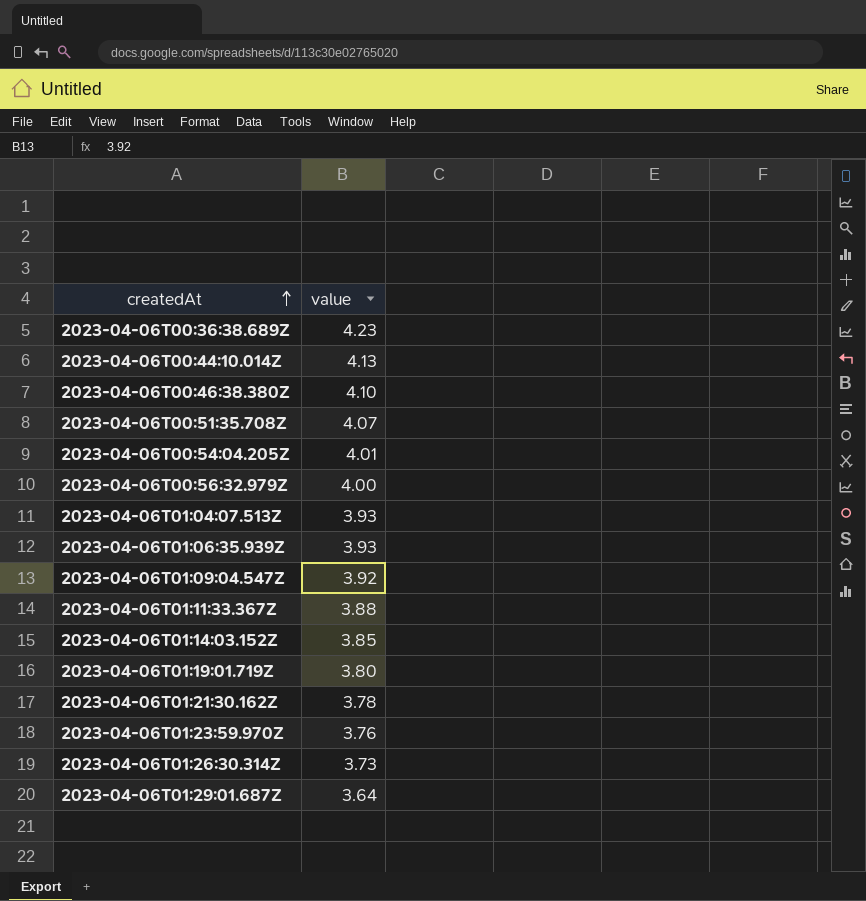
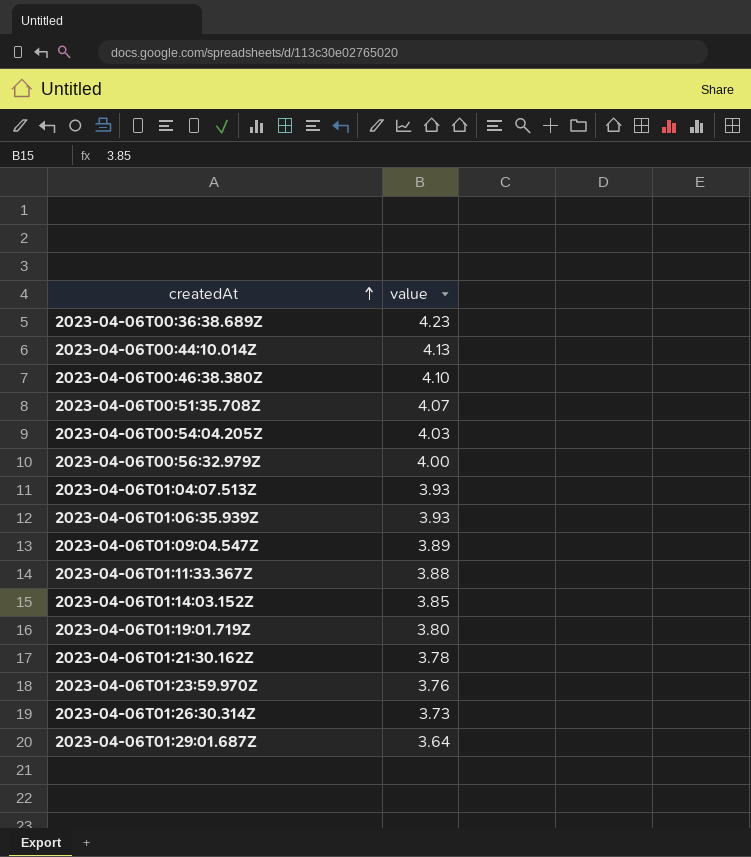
2023-04-06T00:54:04.205Z | value: 4.01 -> 4.03
2023-04-06T01:09:04.547Z | value: 3.92 -> 3.89

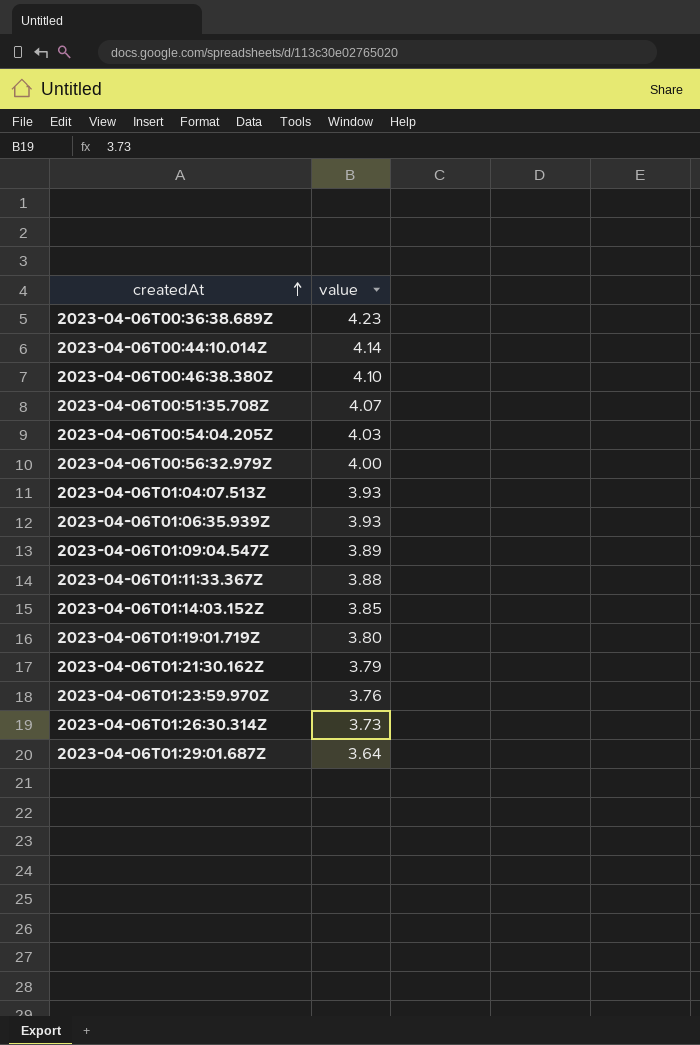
2023-04-06T00:44:10.014Z | value: 4.13 -> 4.14
2023-04-06T01:21:30.162Z | value: 3.78 -> 3.79

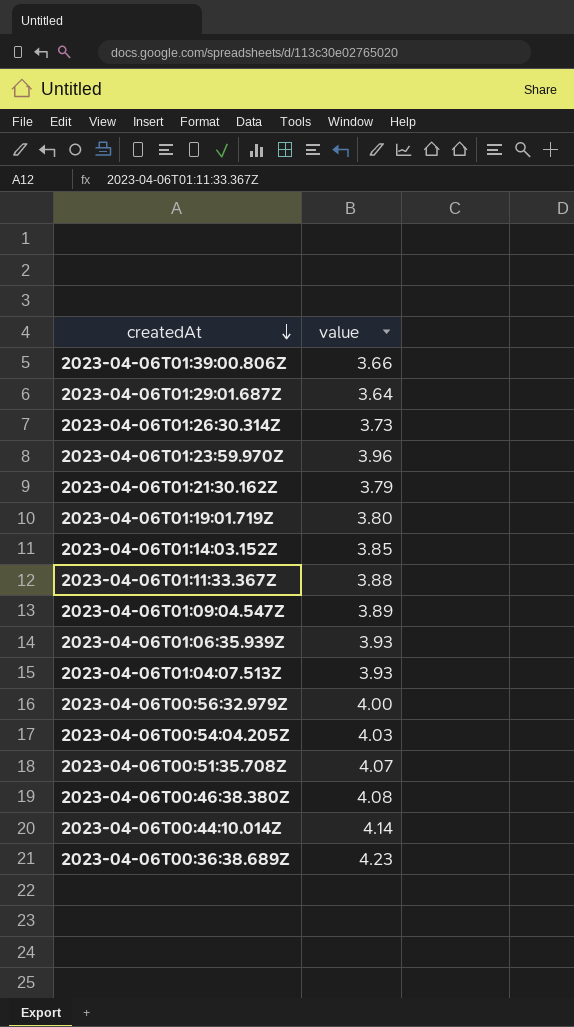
row order: createdAt ascending -> createdAt descending
row 2023-04-06T01:39:00.806Z: none -> 3.66
2023-04-06T01:23:59.970Z | value: 3.76 -> 3.96
2023-04-06T00:46:38.380Z | value: 4.10 -> 4.08

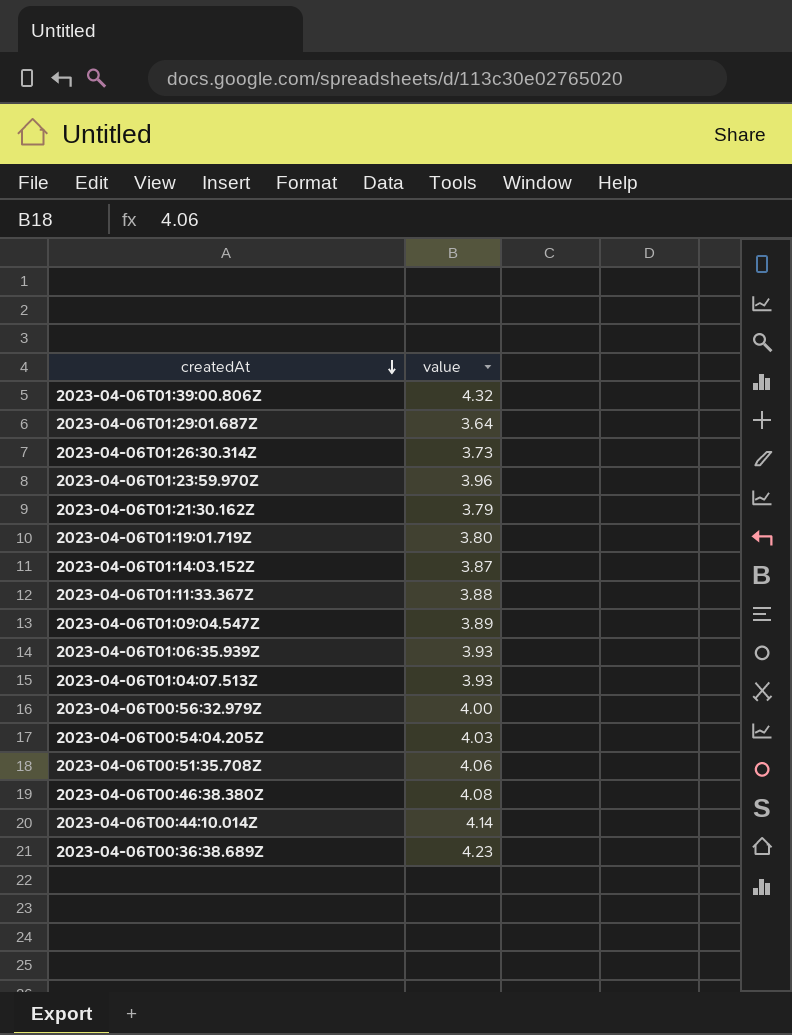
2023-04-06T01:39:00.806Z | value: 3.66 -> 4.32
2023-04-06T01:14:03.152Z | value: 3.85 -> 3.87
2023-04-06T00:51:35.708Z | value: 4.07 -> 4.06

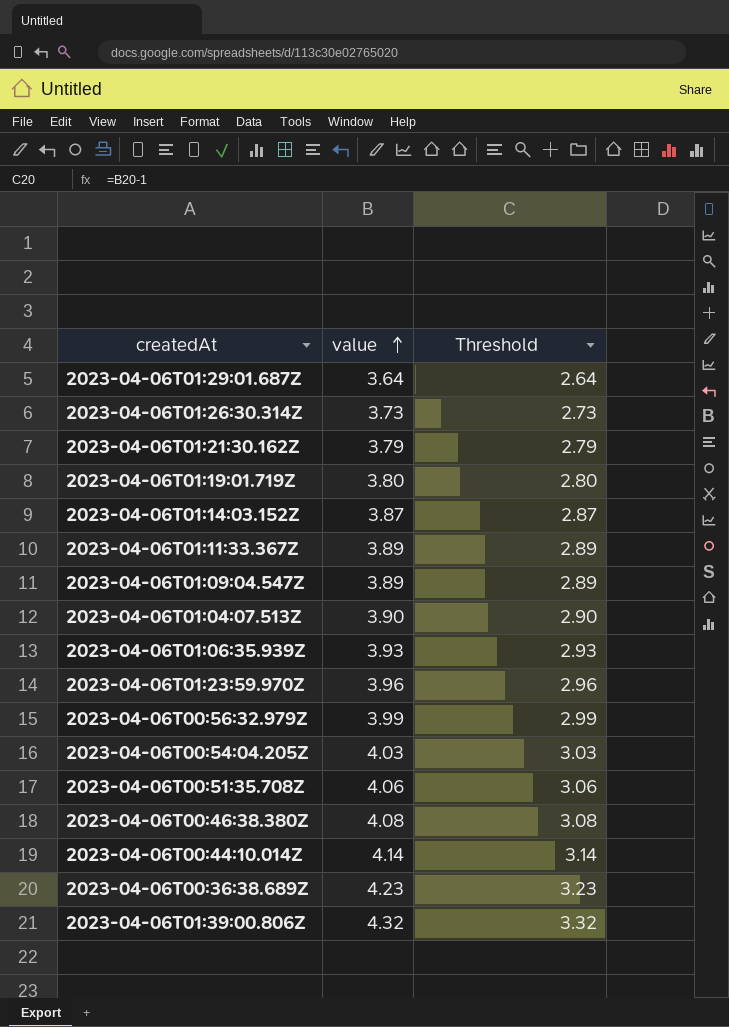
row order: createdAt descending -> value ascending
column Threshold | formula: none -> [value] - 1
2023-04-06T01:11:33.367Z | value: 3.88 -> 3.89
2023-04-06T01:04:07.513Z | value: 3.93 -> 3.90
2023-04-06T00:56:32.979Z | value: 4.00 -> 3.99

